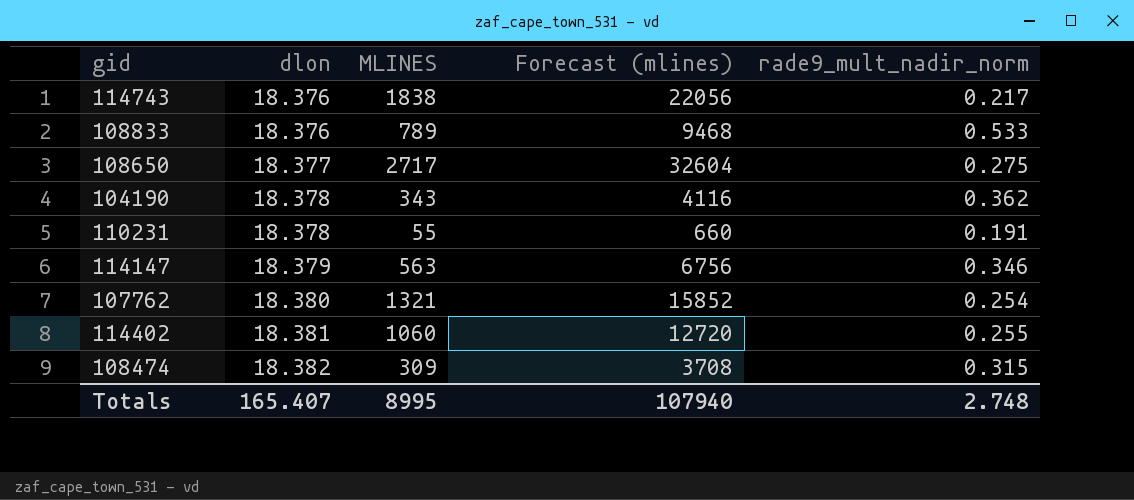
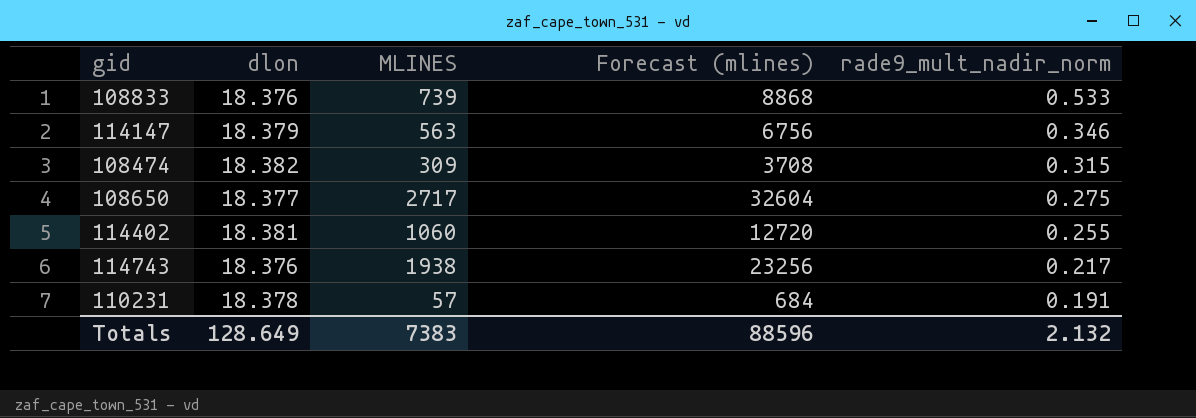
row order: dlon ascending -> rade9_mult_nadir_norm descending
row 104190: 18.378 | 343 | 4116 | 0.362 -> none
row 107762: 18.380 | 1321 | 15852 | 0.254 -> none
108833 | MLINES: 789 -> 739
108833 | Forecast (mlines): 9468 -> 8868
114743 | MLINES: 1838 -> 1938
114743 | Forecast (mlines): 22056 -> 23256
110231 | MLINES: 55 -> 57
110231 | Forecast (mlines): 660 -> 684
Totals | dlon: 165.407 -> 128.649
Totals | MLINES: 8995 -> 7383
Totals | Forecast (mlines): 107940 -> 88596
Totals | rade9_mult_nadir_norm: 2.748 -> 2.132

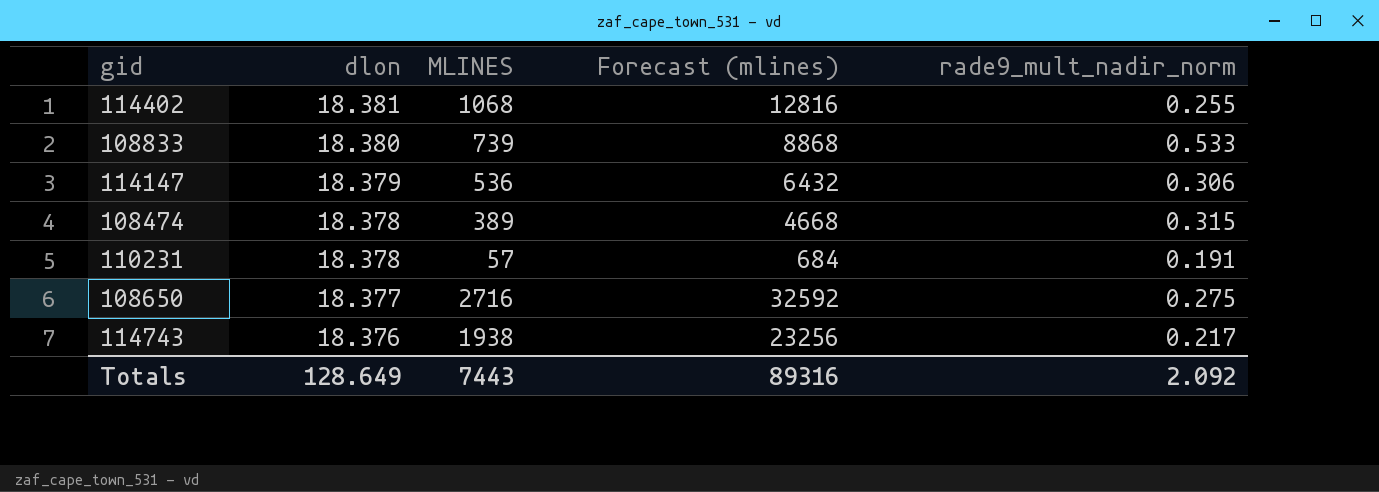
row order: rade9_mult_nadir_norm descending -> dlon descending
114402 | MLINES: 1060 -> 1068
114402 | Forecast (mlines): 12720 -> 12816
108833 | dlon: 18.376 -> 18.380
114147 | MLINES: 563 -> 536
114147 | Forecast (mlines): 6756 -> 6432
114147 | rade9_mult_nadir_norm: 0.346 -> 0.306
108474 | dlon: 18.382 -> 18.378
108474 | MLINES: 309 -> 389
108474 | Forecast (mlines): 3708 -> 4668
108650 | MLINES: 2717 -> 2716
108650 | Forecast (mlines): 32604 -> 32592
Totals | MLINES: 7383 -> 7443
Totals | Forecast (mlines): 88596 -> 89316
Totals | rade9_mult_nadir_norm: 2.132 -> 2.092

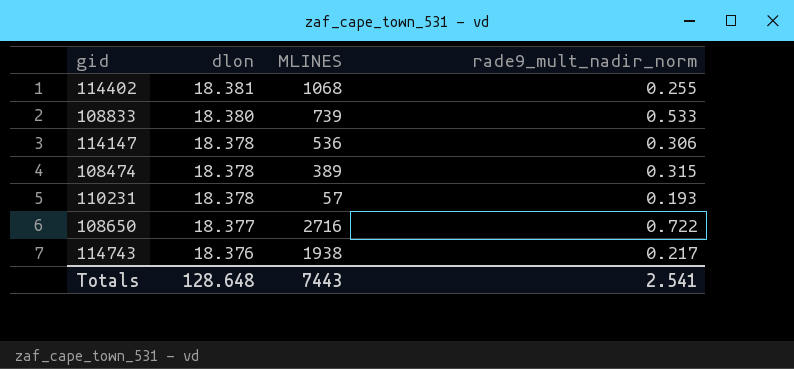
column Forecast (mlines) | formula: [MLINES] * 12 -> none
114147 | dlon: 18.379 -> 18.378
110231 | rade9_mult_nadir_norm: 0.191 -> 0.193
108650 | rade9_mult_nadir_norm: 0.275 -> 0.722
Totals | dlon: 128.649 -> 128.648
Totals | rade9_mult_nadir_norm: 2.092 -> 2.541

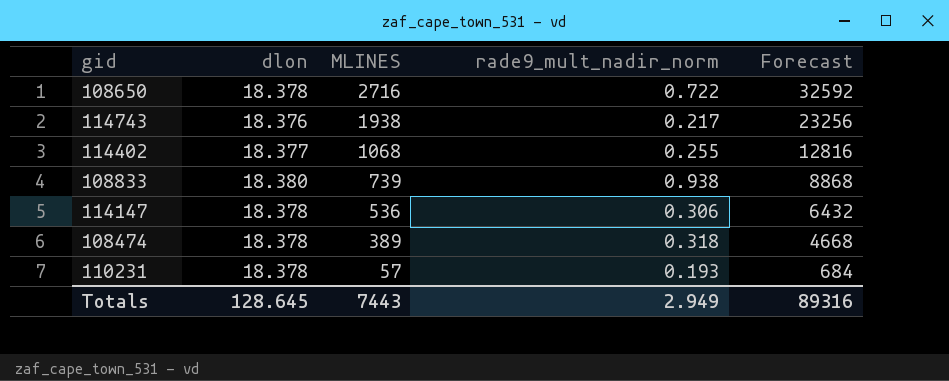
row order: dlon descending -> MLINES descending
column Forecast | formula: none -> [MLINES] * 12
108650 | dlon: 18.377 -> 18.378
114402 | dlon: 18.381 -> 18.377
108833 | rade9_mult_nadir_norm: 0.533 -> 0.938
108474 | rade9_mult_nadir_norm: 0.315 -> 0.318
Totals | dlon: 128.648 -> 128.645
Totals | rade9_mult_nadir_norm: 2.541 -> 2.949

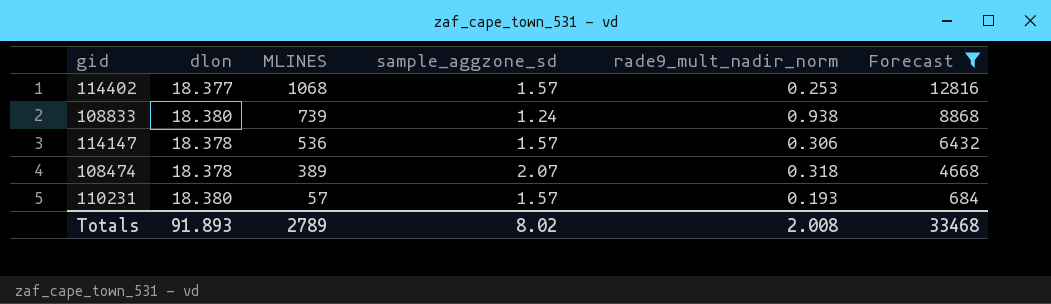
filter: none -> Forecast <= 12816
column sample_aggzone_sd | position: none -> 4
114402 | rade9_mult_nadir_norm: 0.255 -> 0.253
110231 | dlon: 18.378 -> 18.380
Totals | dlon: 128.645 -> 91.893
Totals | MLINES: 7443 -> 2789
Totals | rade9_mult_nadir_norm: 2.949 -> 2.008
Totals | Forecast: 89316 -> 33468

